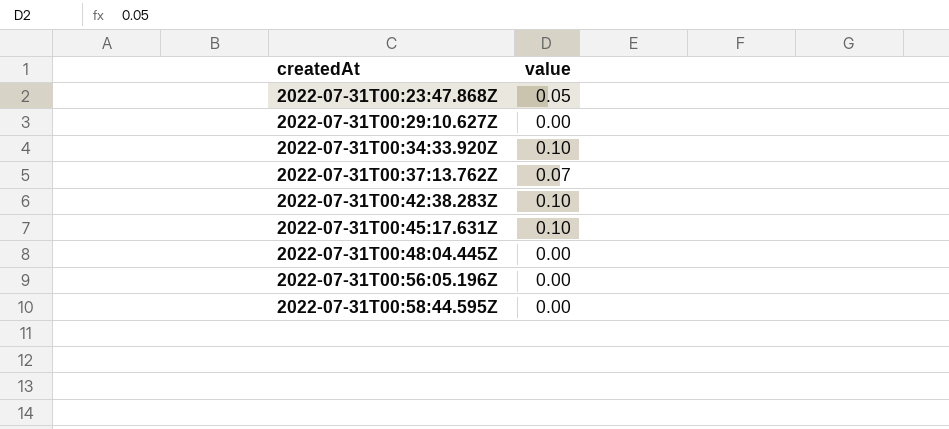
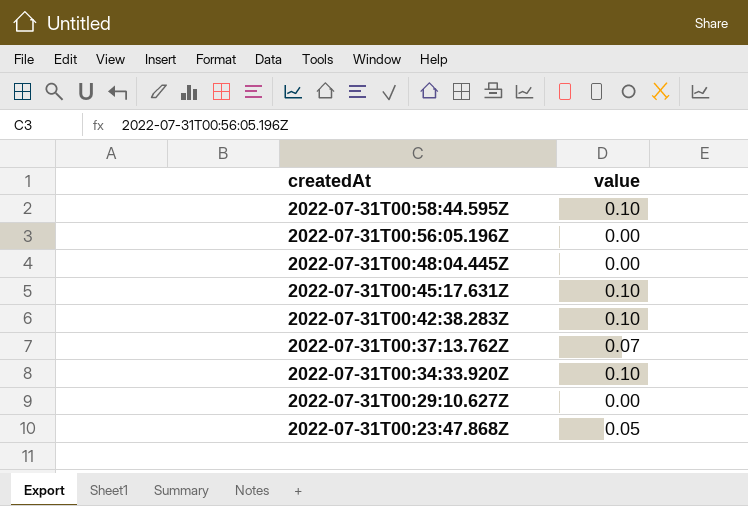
row order: createdAt ascending -> createdAt descending
2022-07-31T00:58:44.595Z | value: 0.00 -> 0.10

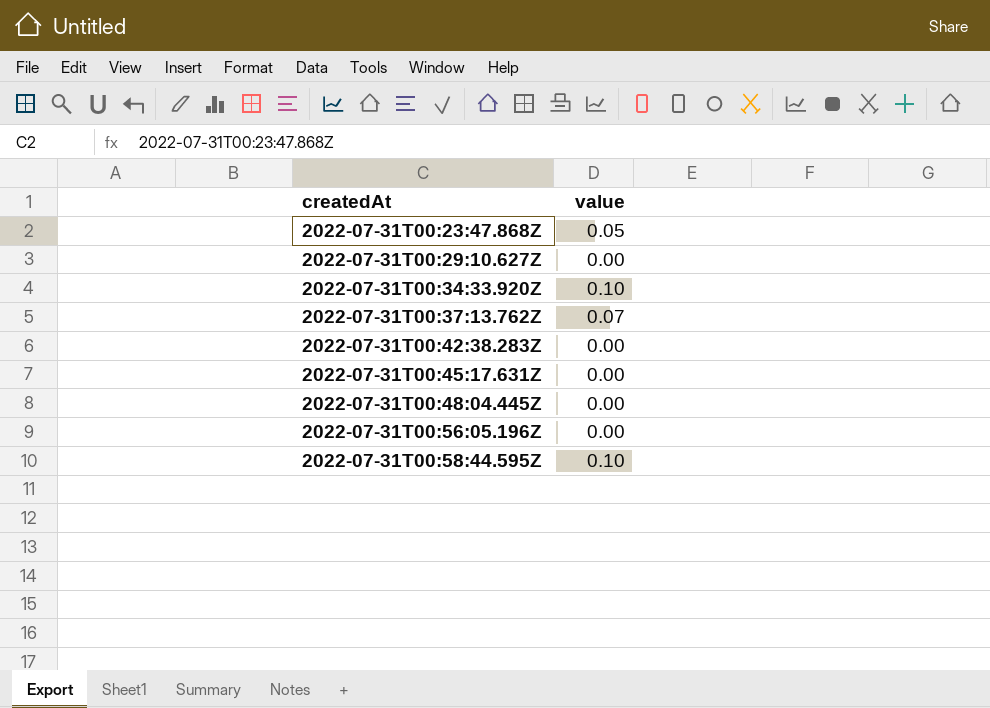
row order: createdAt descending -> createdAt ascending
2022-07-31T00:42:38.283Z | value: 0.10 -> 0.00
2022-07-31T00:45:17.631Z | value: 0.10 -> 0.00

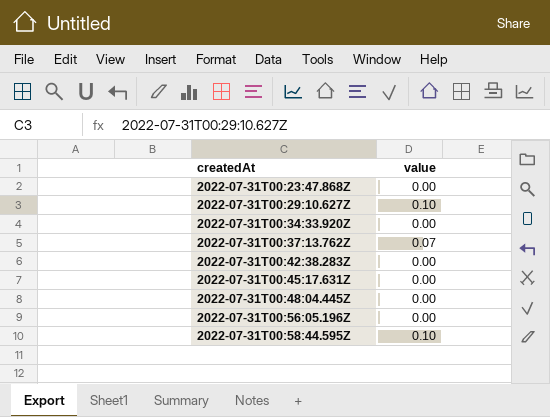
2022-07-31T00:23:47.868Z | value: 0.05 -> 0.00
2022-07-31T00:29:10.627Z | value: 0.00 -> 0.10
2022-07-31T00:34:33.920Z | value: 0.10 -> 0.00

